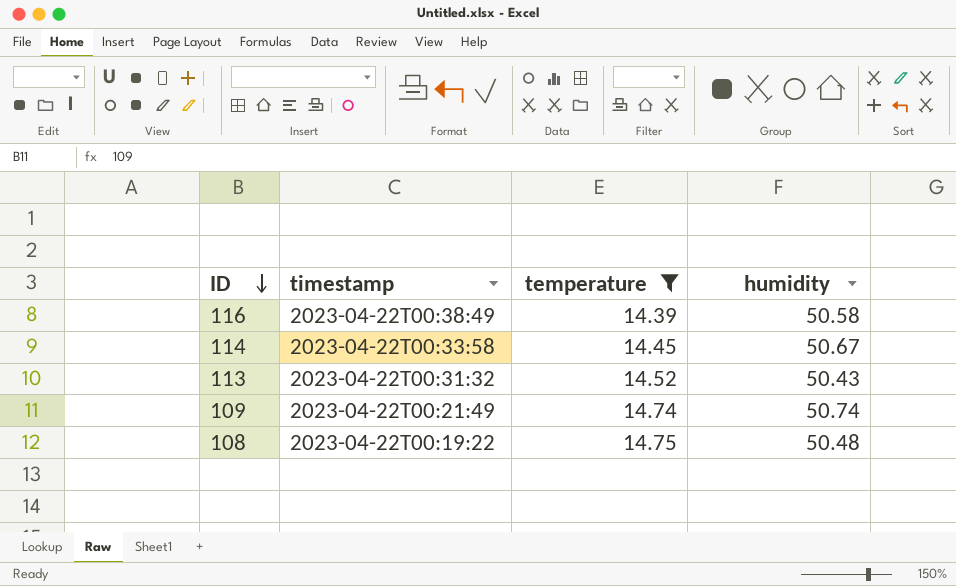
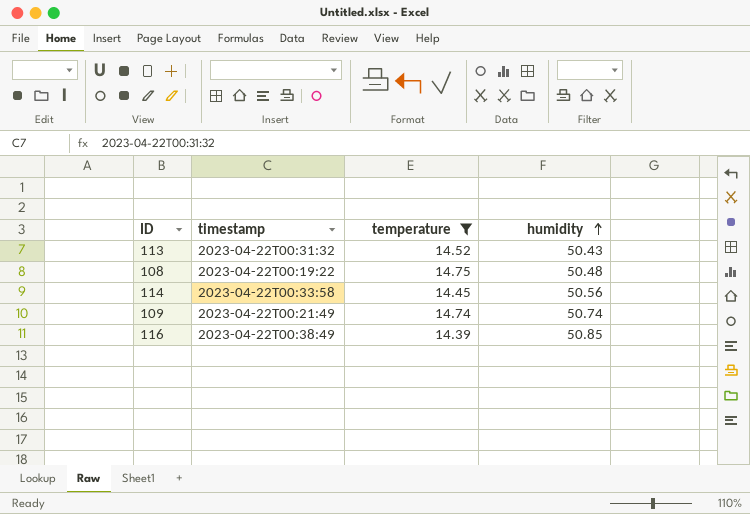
row order: ID descending -> humidity ascending
114 | humidity: 50.67 -> 50.56
116 | humidity: 50.58 -> 50.85

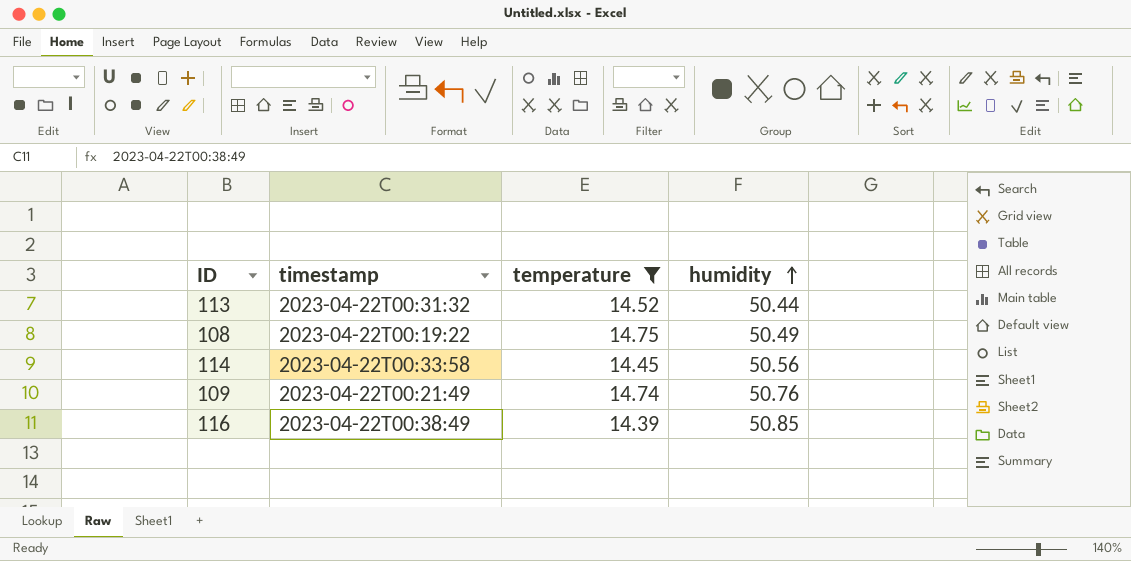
113 | humidity: 50.43 -> 50.44
108 | humidity: 50.48 -> 50.49
109 | humidity: 50.74 -> 50.76

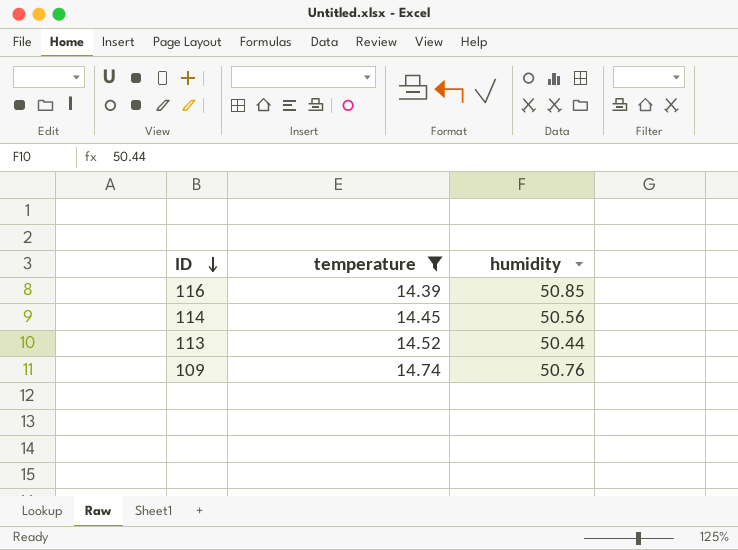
row order: humidity ascending -> ID descending
column timestamp | position: 2 -> none
row 108: 2023-04-22T00:19:22 | 14.75 | 50.49 -> none

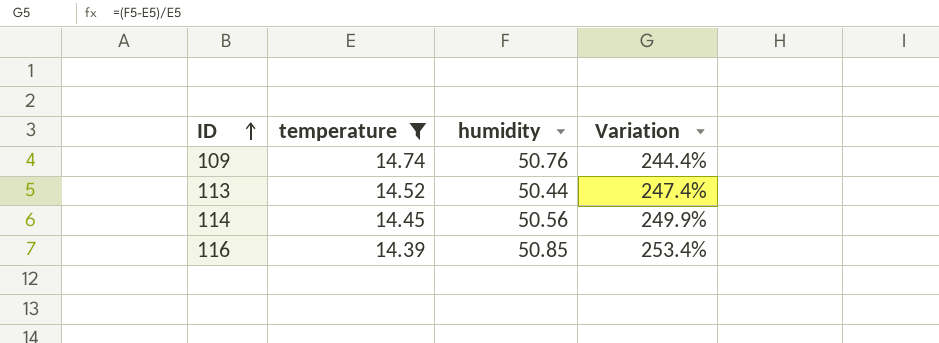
row order: ID descending -> ID ascending
column Variation | formula: none -> ([humidity] - [temperature]) / [temperature]

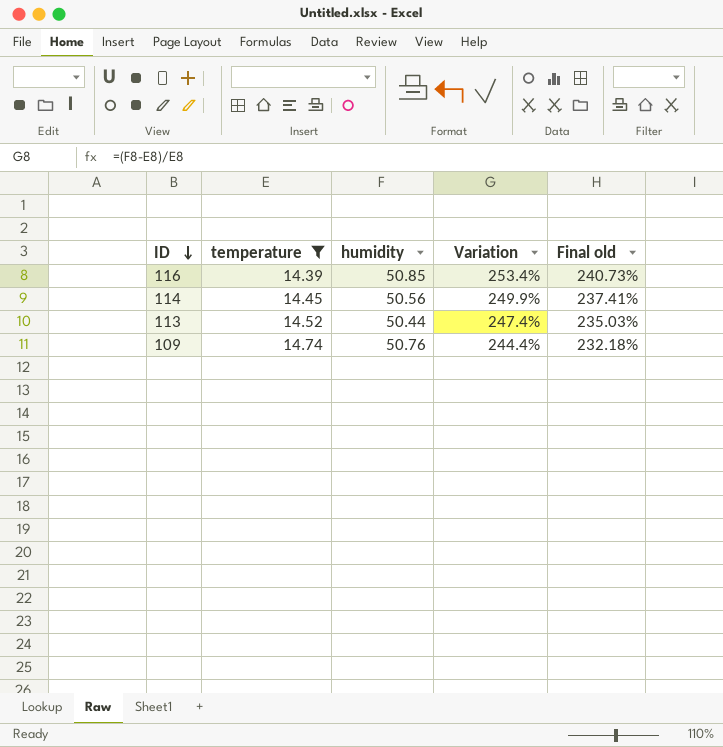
row order: ID ascending -> ID descending
column Final old | formula: none -> [Variation] * 0.95

